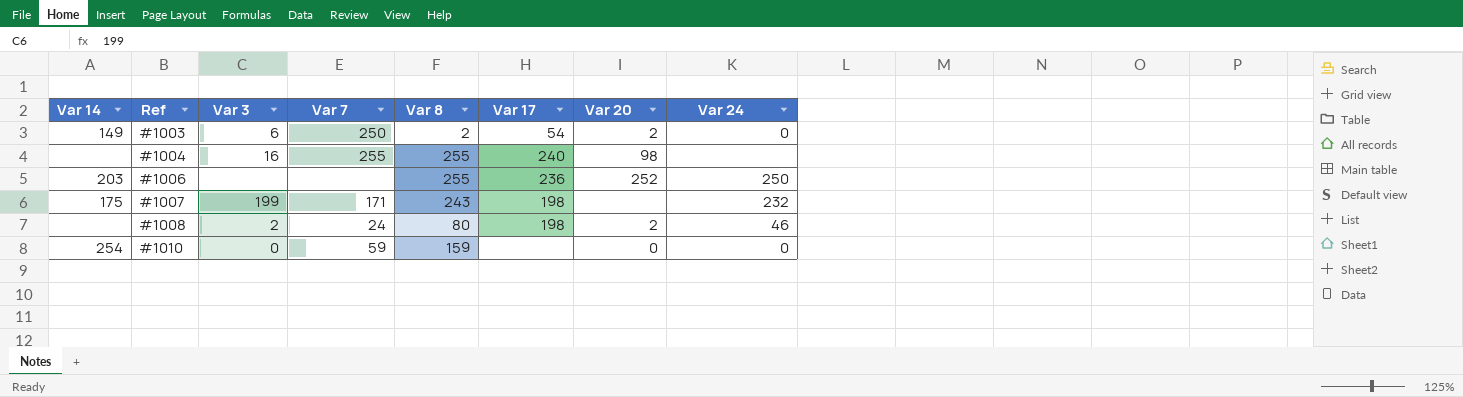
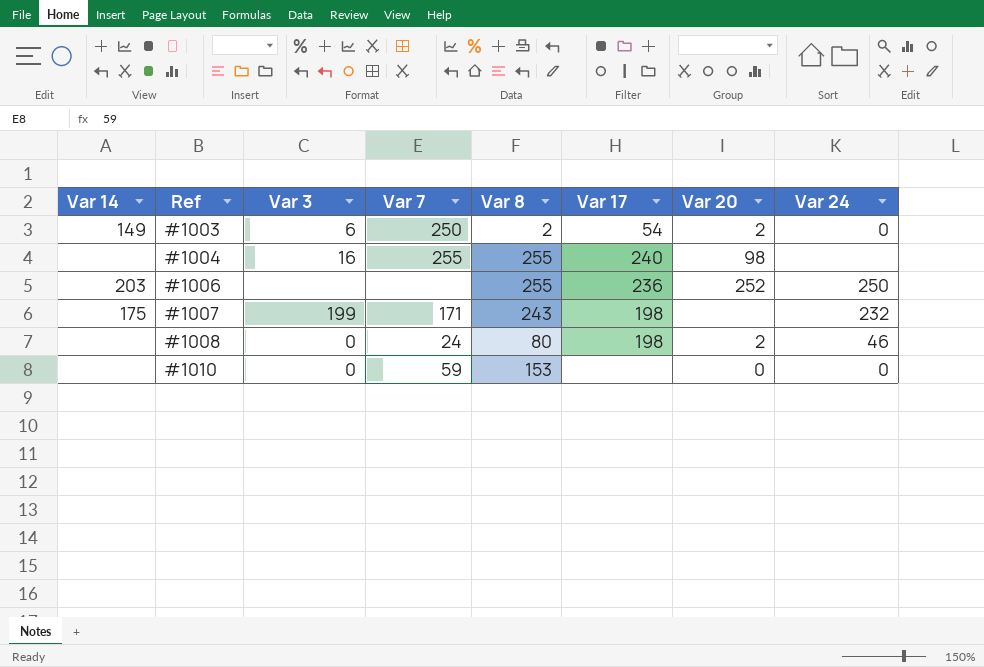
#1008 | Var 3: 2 -> 0
#1010 | Var 14: 254 -> none
#1010 | Var 8: 159 -> 153

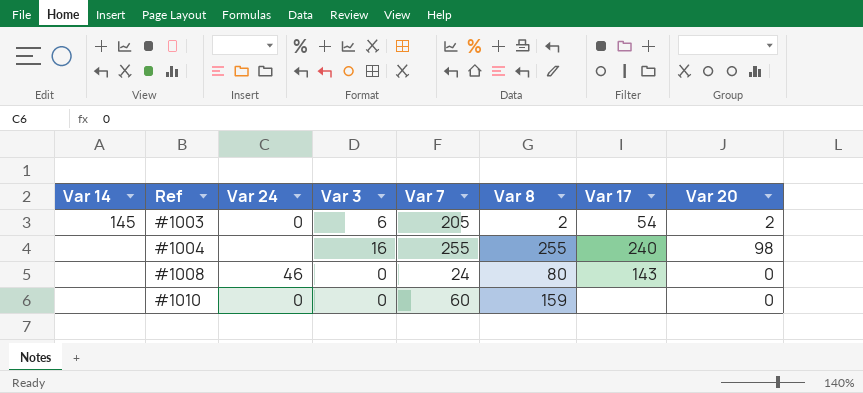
column Var 24 | position: 8 -> 3
row #1006: 203 | none | none | 255 | 236 | 252 | 250 -> none
row #1007: 175 | 199 | 171 | 243 | 198 | none | 232 -> none
#1003 | Var 14: 149 -> 145
#1003 | Var 7: 250 -> 205
#1008 | Var 17: 198 -> 143
#1008 | Var 20: 2 -> 0
#1010 | Var 7: 59 -> 60
#1010 | Var 8: 153 -> 159

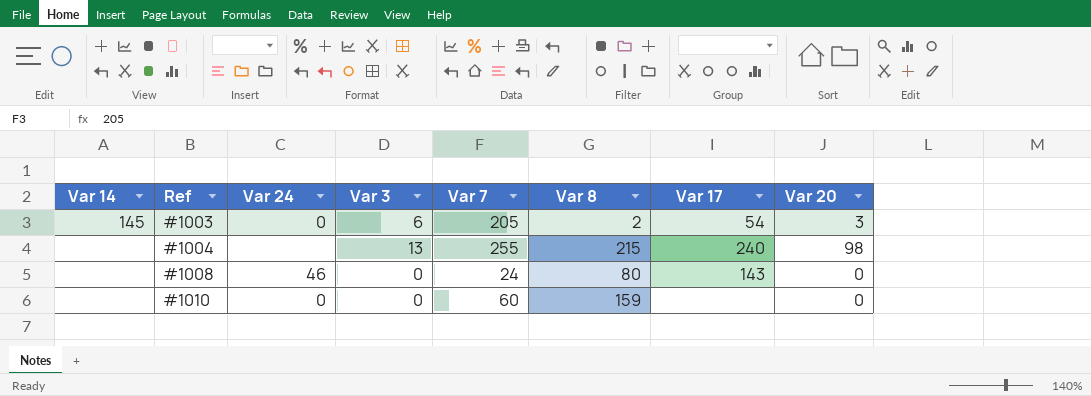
#1003 | Var 20: 2 -> 3
#1004 | Var 3: 16 -> 13
#1004 | Var 8: 255 -> 215

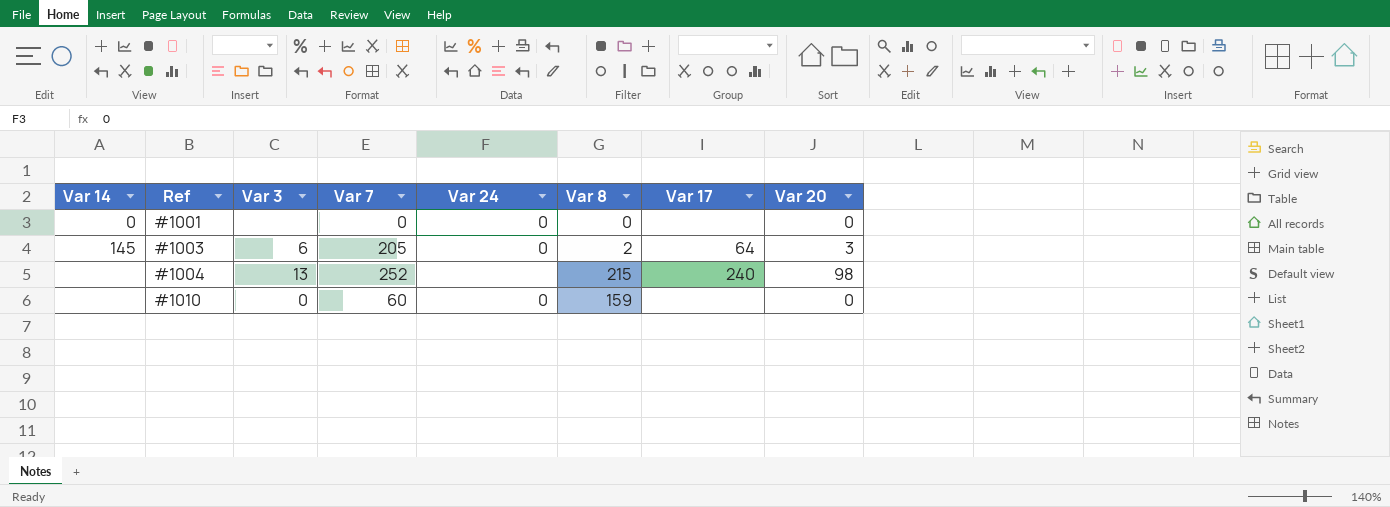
column Var 24 | position: 3 -> 5
row #1008: none | 46 | 0 | 24 | 80 | 143 | 0 -> none
row #1001: none -> 0 | none | 0 | 0 | 0 | none | 0
#1003 | Var 17: 54 -> 64
#1004 | Var 7: 255 -> 252

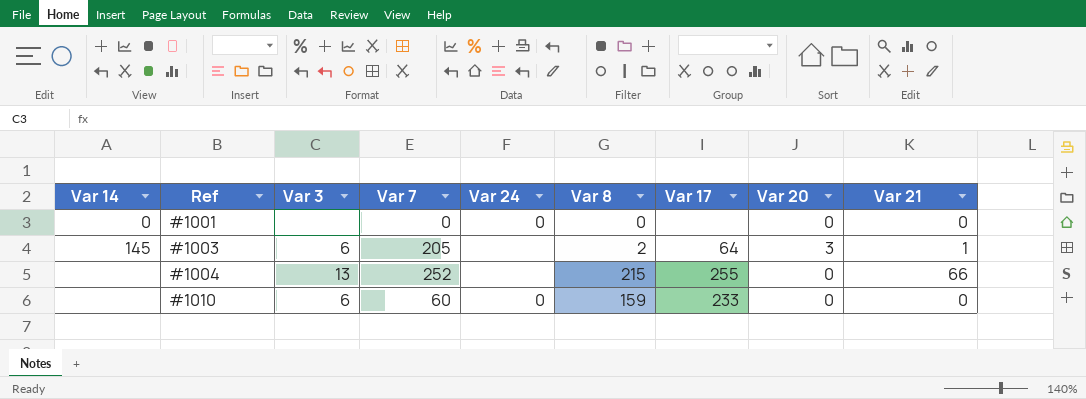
column Var 21 | position: none -> 9
#1003 | Var 24: 0 -> none
#1004 | Var 17: 240 -> 255
#1004 | Var 20: 98 -> 0
#1010 | Var 3: 0 -> 6
#1010 | Var 17: none -> 233

